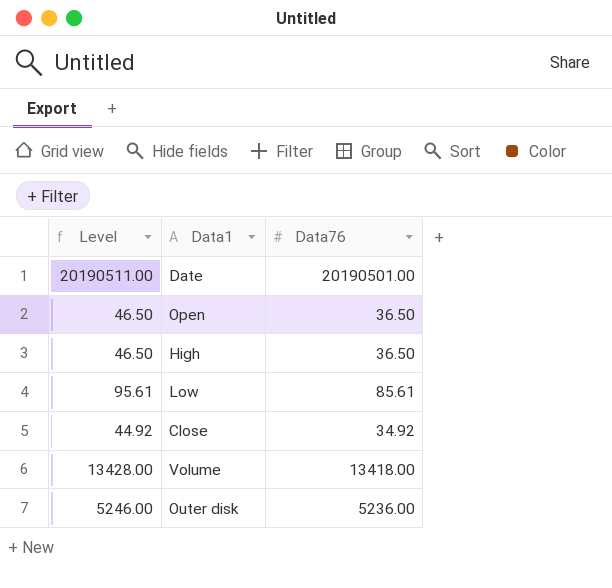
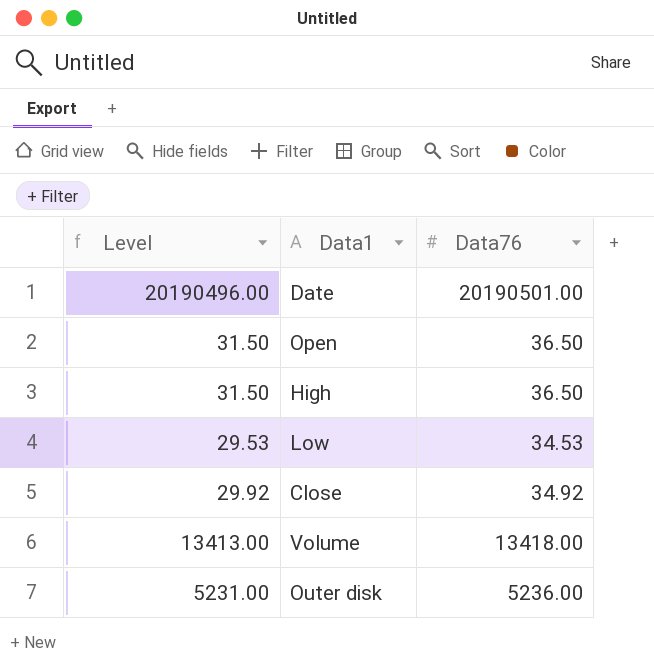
column Level | formula: [Data76] + 10 -> [Data76] - 5
Low | Data76: 85.61 -> 34.53

